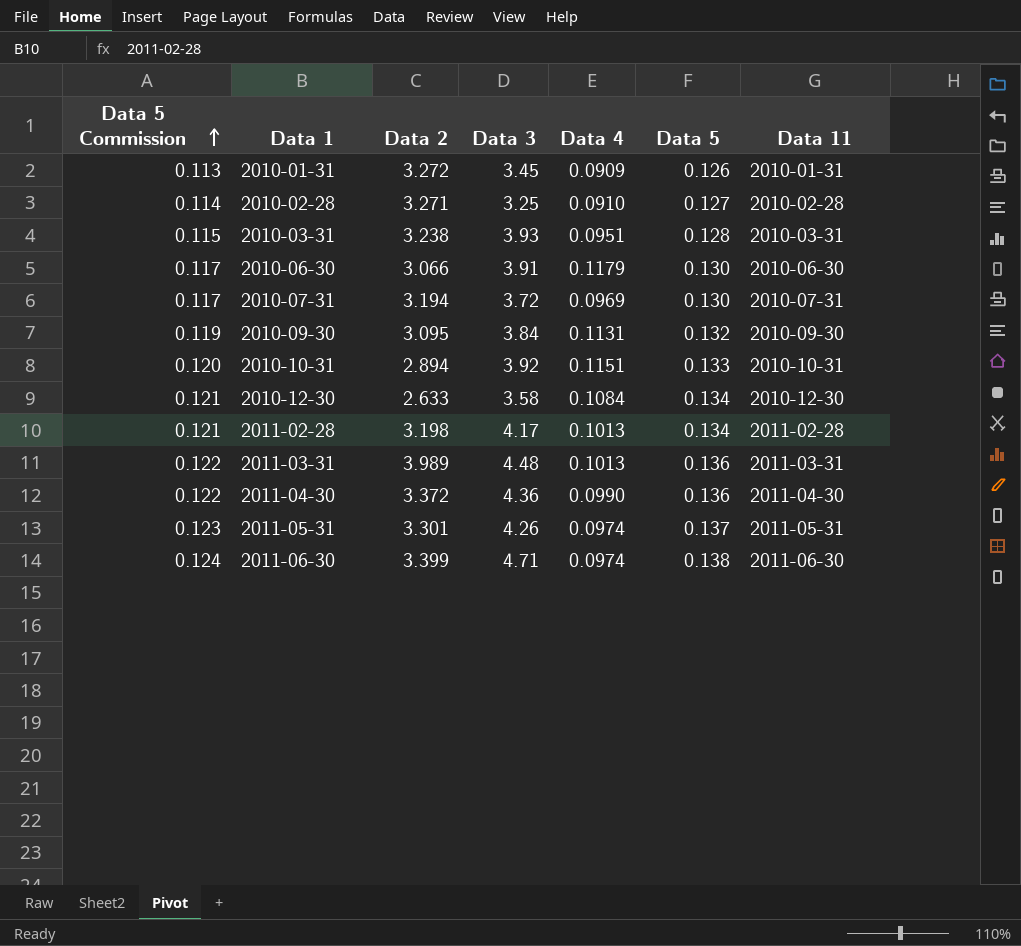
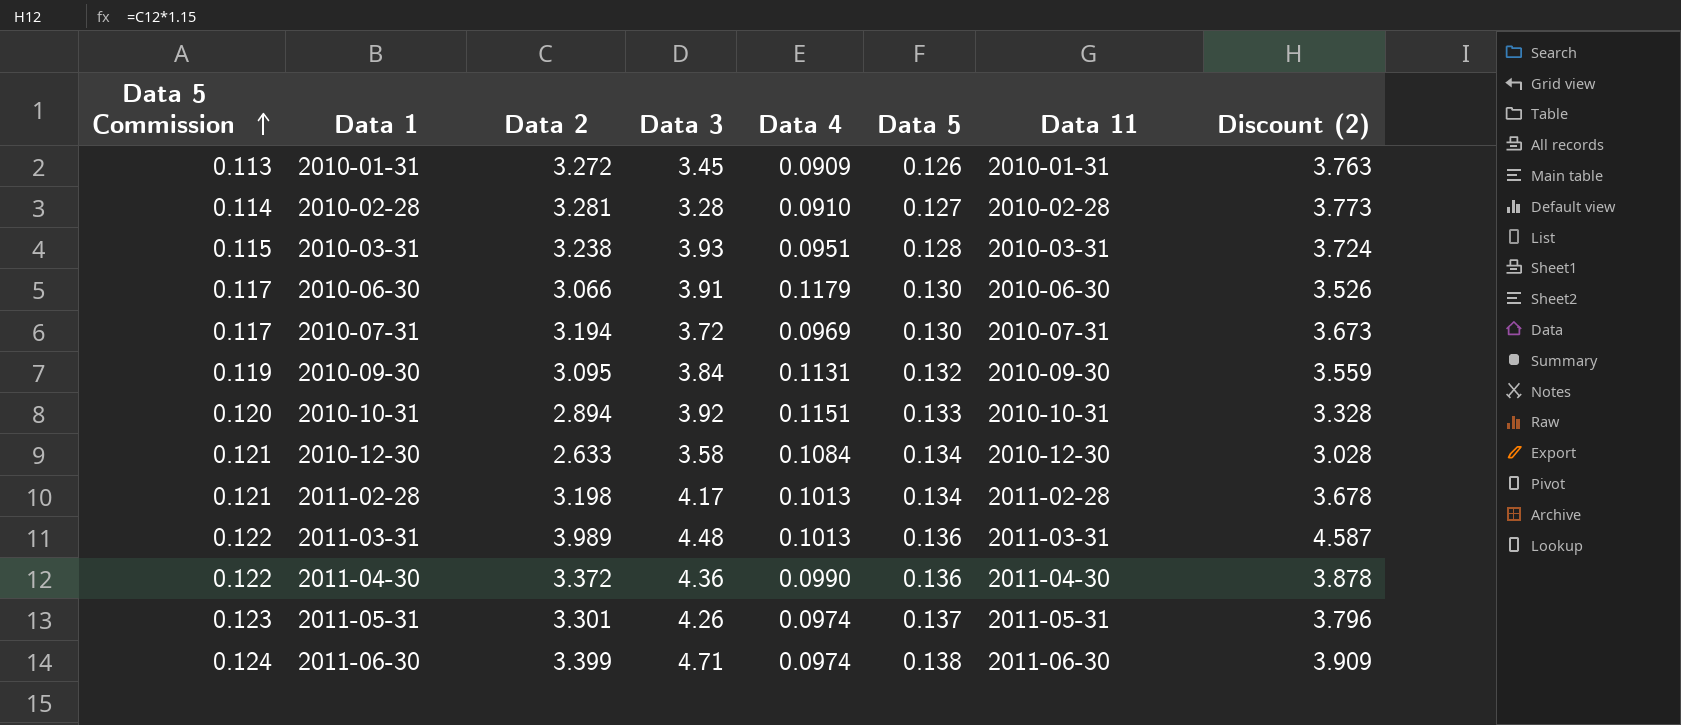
column Discount (2) | formula: none -> [Data 2] * 1.15
2010-02-28 | Data 2: 3.271 -> 3.281
2010-02-28 | Data 3: 3.25 -> 3.28

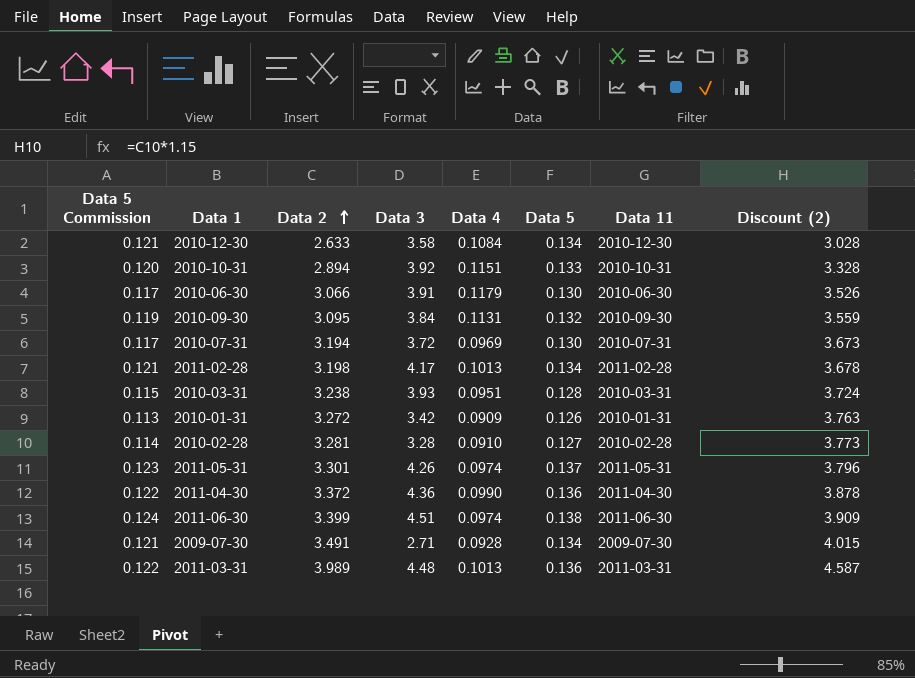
row order: Data 5 Commission ascending -> Data 2 ascending
2010-01-31 | Data 3: 3.45 -> 3.42
2011-06-30 | Data 3: 4.71 -> 4.51
row 2009-07-30: none -> 0.121 | 3.491 | 2.71 | 0.0928 | 0.134 | 2009-07-30 | 4.015

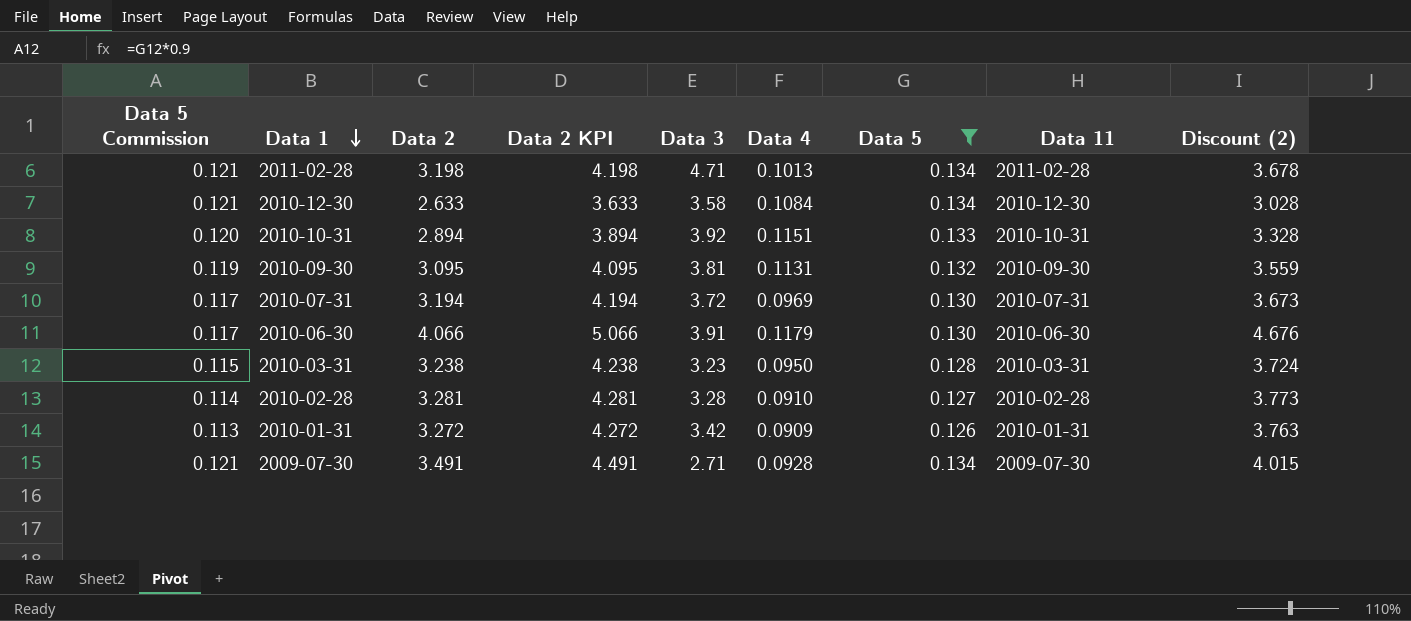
filter: none -> Data 5 <= 0.134
row order: Data 2 ascending -> Data 1 descending
column Data 2 KPI | formula: none -> [Data 2] + 1
2011-02-28 | Data 3: 4.17 -> 4.71
2010-09-30 | Data 3: 3.84 -> 3.81
2010-06-30 | Data 2: 3.066 -> 4.066
2010-06-30 | Discount (2): 3.526 -> 4.676
2010-03-31 | Data 3: 3.93 -> 3.23
2010-03-31 | Data 4: 0.0951 -> 0.0950

